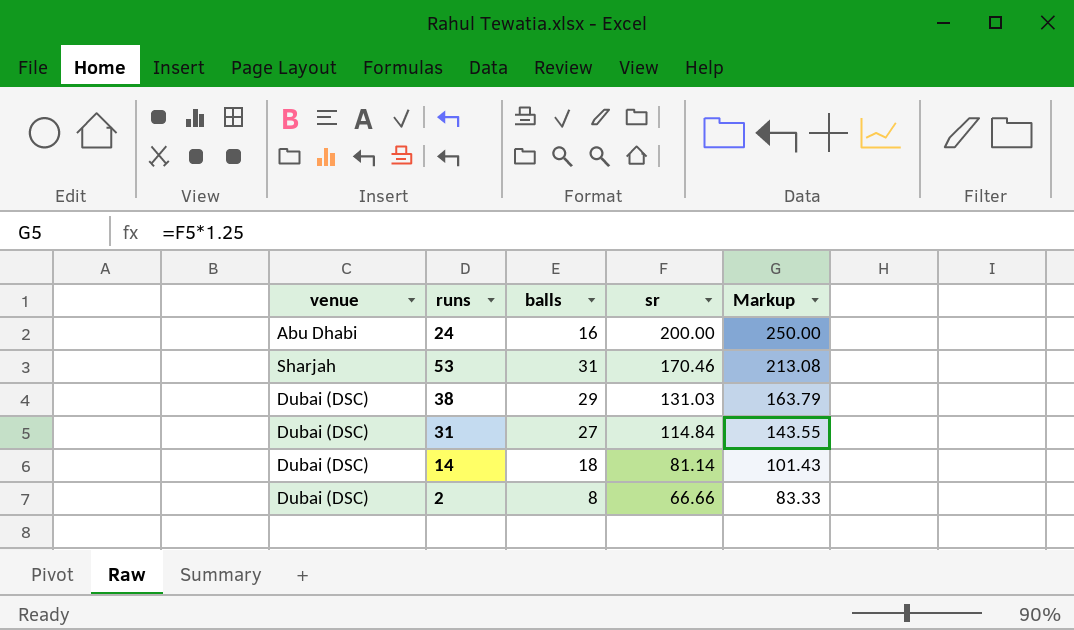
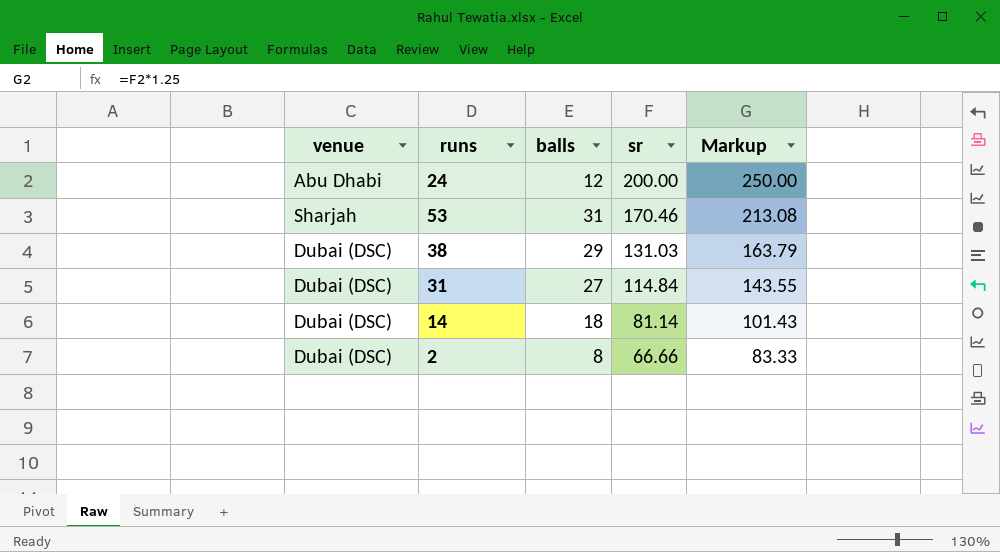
24 | balls: 16 -> 12

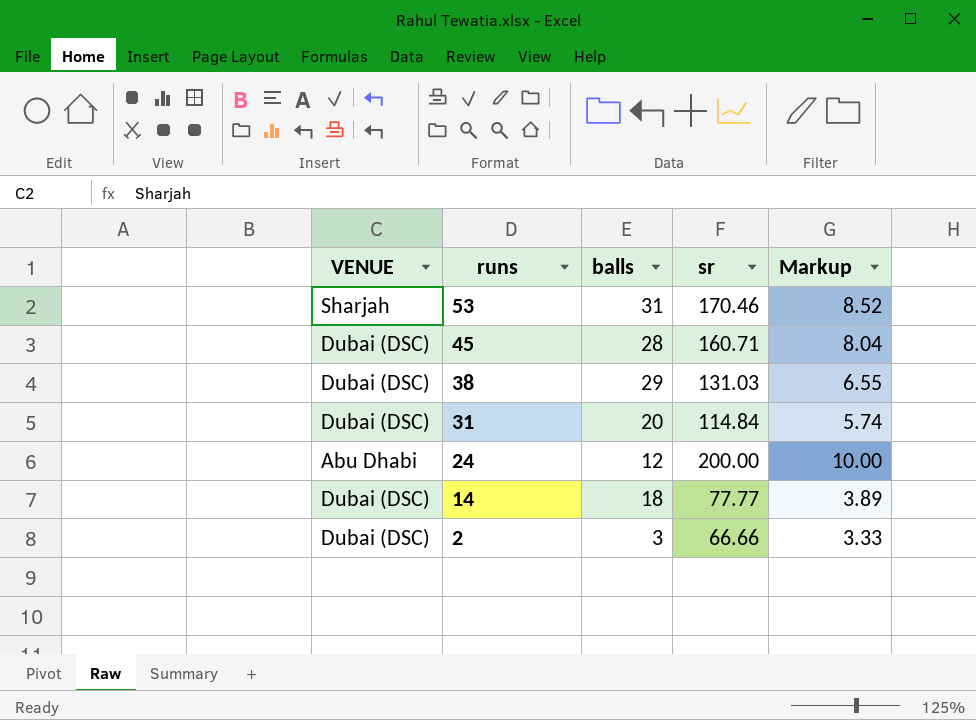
row order: sr descending -> runs descending
column name: venue -> VENUE
column Markup | formula: [sr] * 1.25 -> [sr] * 0.05
row 45: none -> Dubai (DSC) | 28 | 160.71 | 8.04
31 | balls: 27 -> 20
14 | sr: 81.14 -> 77.77
2 | balls: 8 -> 3

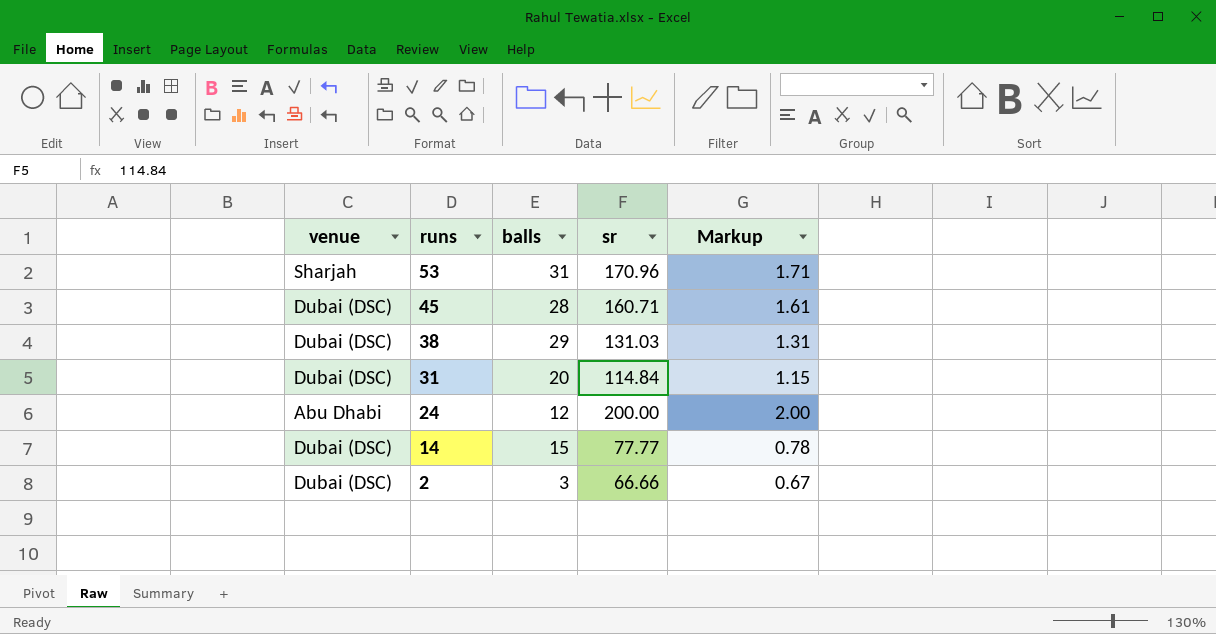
column name: VENUE -> venue
column Markup | formula: [sr] * 0.05 -> [sr] * 0.01
53 | sr: 170.46 -> 170.96
14 | balls: 18 -> 15

